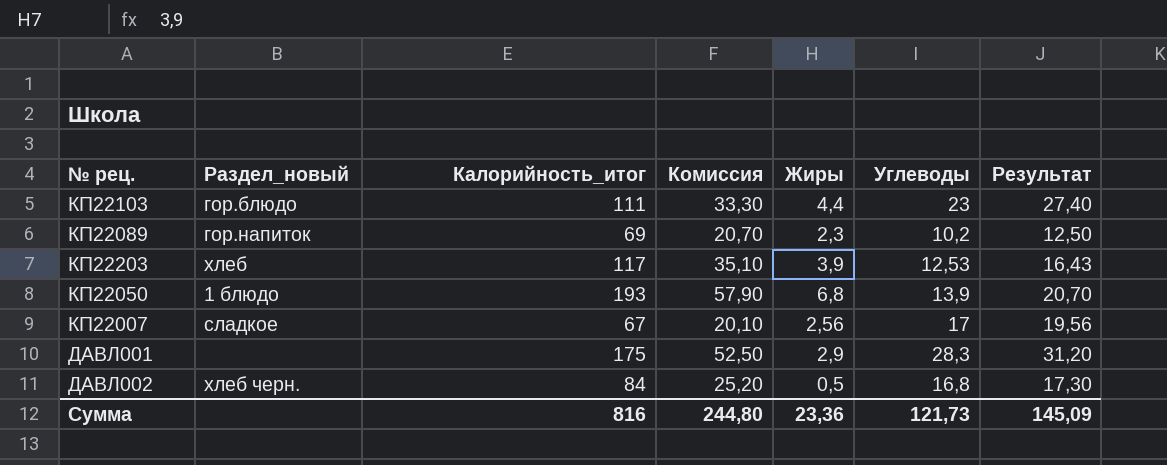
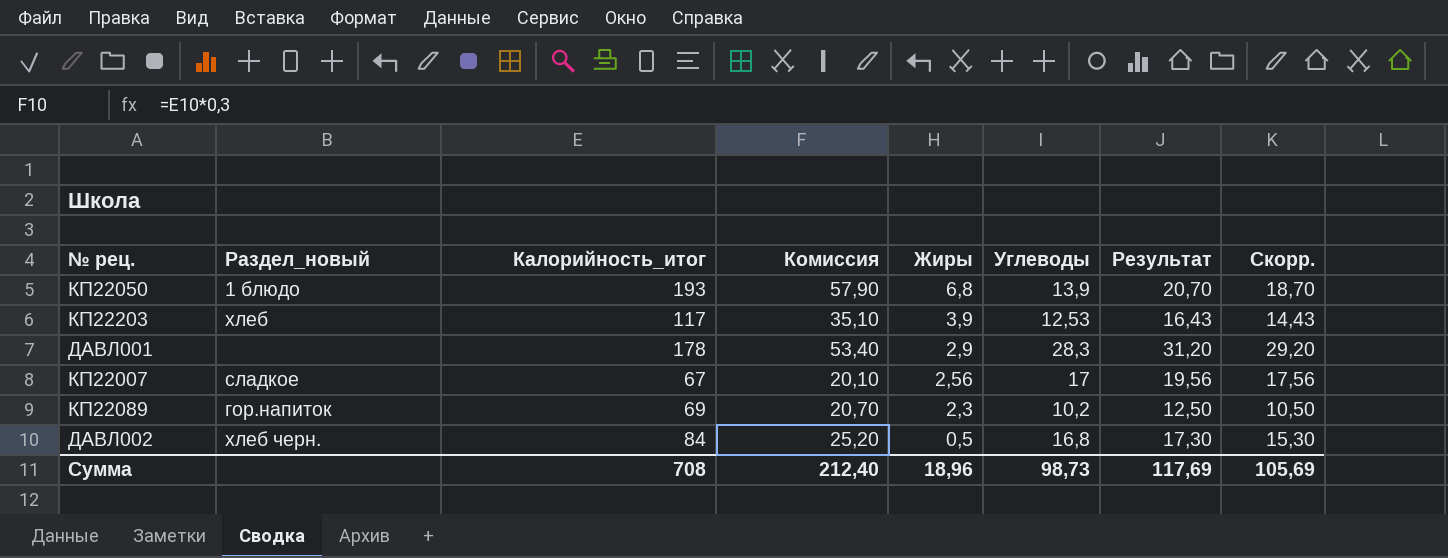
row order: none -> Жиры descending
column Скорр. | formula: none -> [Результат] - 2
row КП22103: гор.блюдо | 111 | 33,30 | 4,4 | 23 | 27,40 -> none
ДАВЛ001 | Калорийность_итог: 175 -> 178
ДАВЛ001 | Комиссия: 52,50 -> 53,40
Сумма | Калорийность_итог: 816 -> 708
Сумма | Комиссия: 244,80 -> 212,40
Сумма | Жиры: 23,36 -> 18,96
Сумма | Углеводы: 121,73 -> 98,73
Сумма | Результат: 145,09 -> 117,69

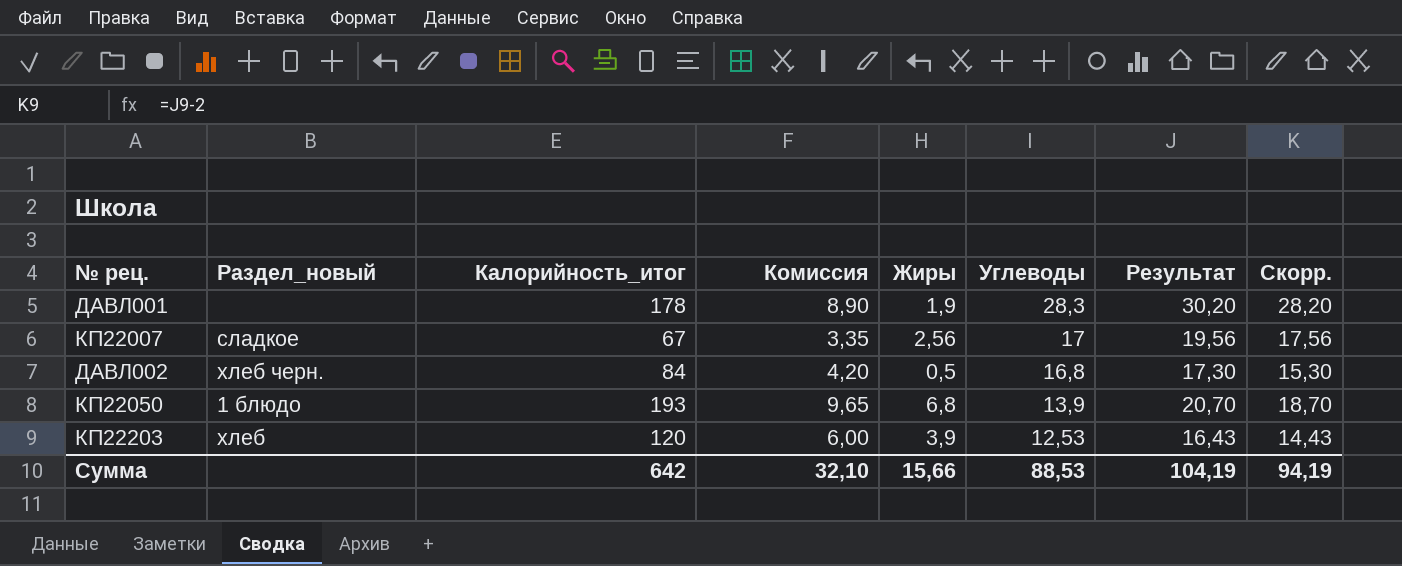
row order: Жиры descending -> Углеводы descending
column Комиссия | formula: [Калорийность_итог] * 0,3 -> [Калорийность_итог] * 0,05
row КП22089: гор.напиток | 69 | 20,70 | 2,3 | 10,2 | 12,50 | 10,50 -> none
ДАВЛ001 | Жиры: 2,9 -> 1,9
ДАВЛ001 | Результат: 31,20 -> 30,20
ДАВЛ001 | Скорр.: 29,20 -> 28,20
КП22203 | Калорийность_итог: 117 -> 120
Сумма | Калорийность_итог: 708 -> 642
Сумма | Комиссия: 212,40 -> 32,10
Сумма | Жиры: 18,96 -> 15,66
Сумма | Углеводы: 98,73 -> 88,53
Сумма | Результат: 117,69 -> 104,19
Сумма | Скорр.: 105,69 -> 94,19

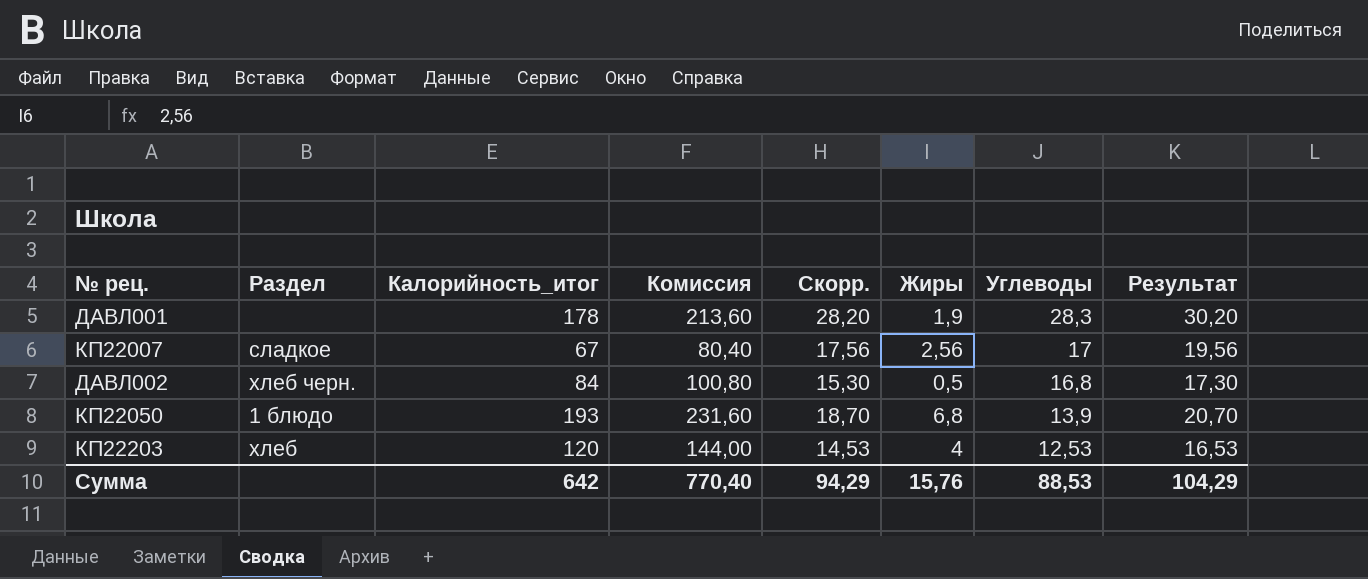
column name: Раздел_новый -> Раздел
column Комиссия | formula: [Калорийность_итог] * 0,05 -> [Калорийность_итог] * 1,2
column Скорр. | position: 8 -> 5
КП22203 | Скорр.: 14,43 -> 14,53
КП22203 | Жиры: 3,9 -> 4
КП22203 | Результат: 16,43 -> 16,53
Сумма | Комиссия: 32,10 -> 770,40
Сумма | Скорр.: 94,19 -> 94,29
Сумма | Жиры: 15,66 -> 15,76
Сумма | Результат: 104,19 -> 104,29

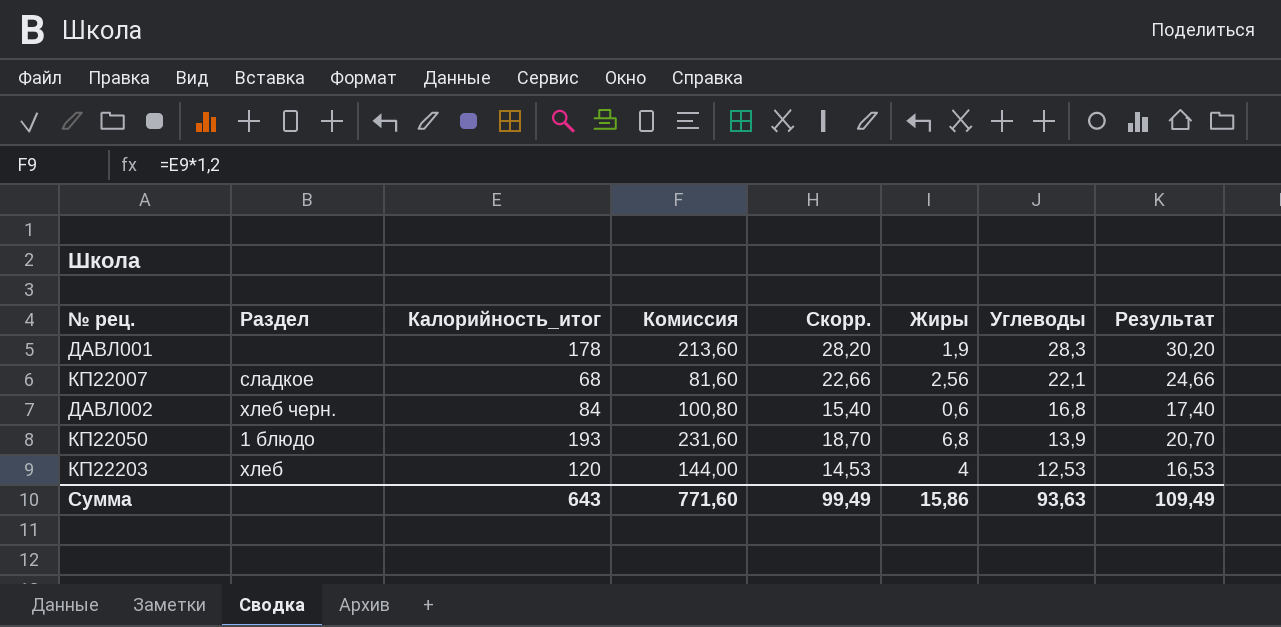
КП22007 | Калорийность_итог: 67 -> 68
КП22007 | Комиссия: 80,40 -> 81,60
КП22007 | Скорр.: 17,56 -> 22,66
КП22007 | Углеводы: 17 -> 22,1
КП22007 | Результат: 19,56 -> 24,66
ДАВЛ002 | Скорр.: 15,30 -> 15,40
ДАВЛ002 | Жиры: 0,5 -> 0,6
ДАВЛ002 | Результат: 17,30 -> 17,40
Сумма | Калорийность_итог: 642 -> 643
Сумма | Комиссия: 770,40 -> 771,60
Сумма | Скорр.: 94,29 -> 99,49
Сумма | Жиры: 15,76 -> 15,86
Сумма | Углеводы: 88,53 -> 93,63
Сумма | Результат: 104,29 -> 109,49

